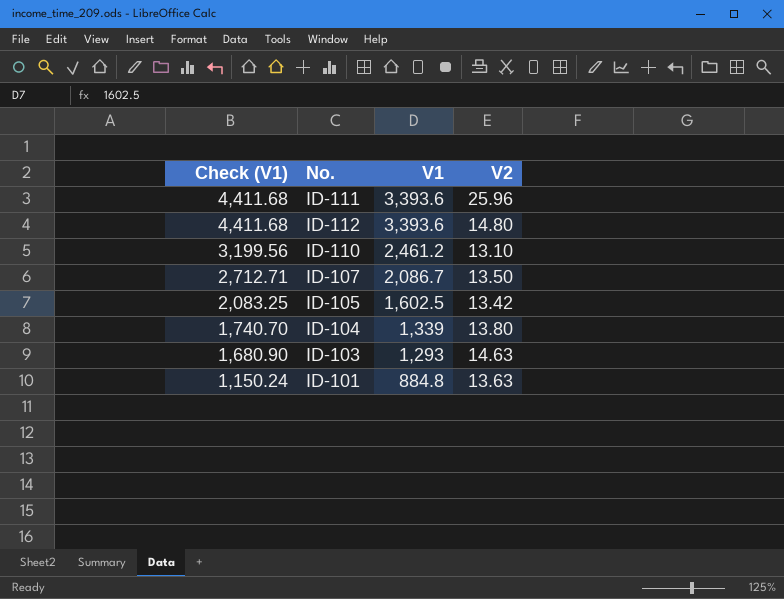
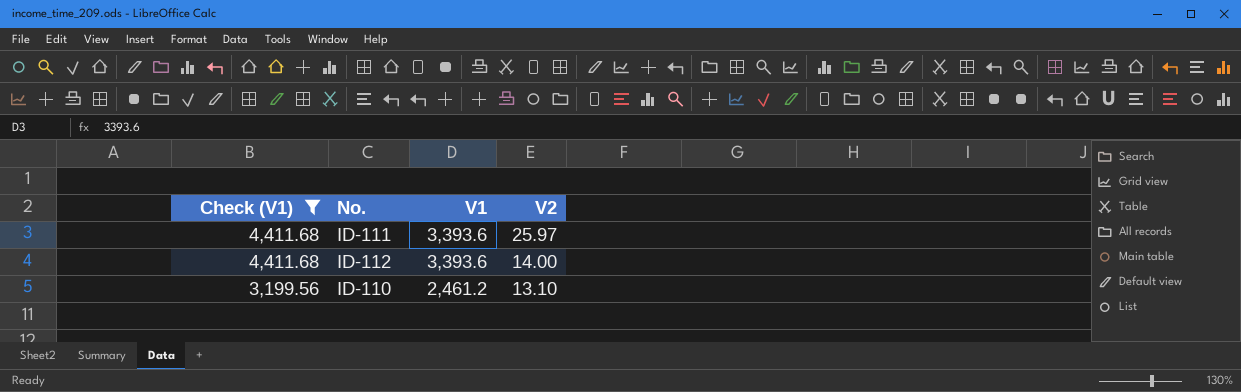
filter: none -> Check (V1) >= 3,199.56
ID-111 | V2: 25.96 -> 25.97
ID-112 | V2: 14.80 -> 14.00

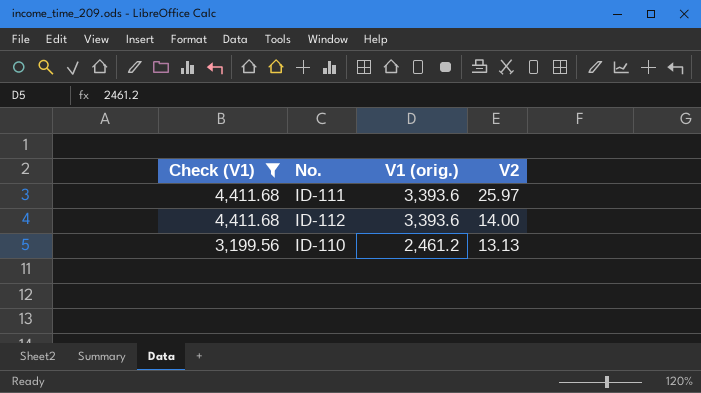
column name: V1 -> V1 (orig.)
ID-110 | V2: 13.10 -> 13.13

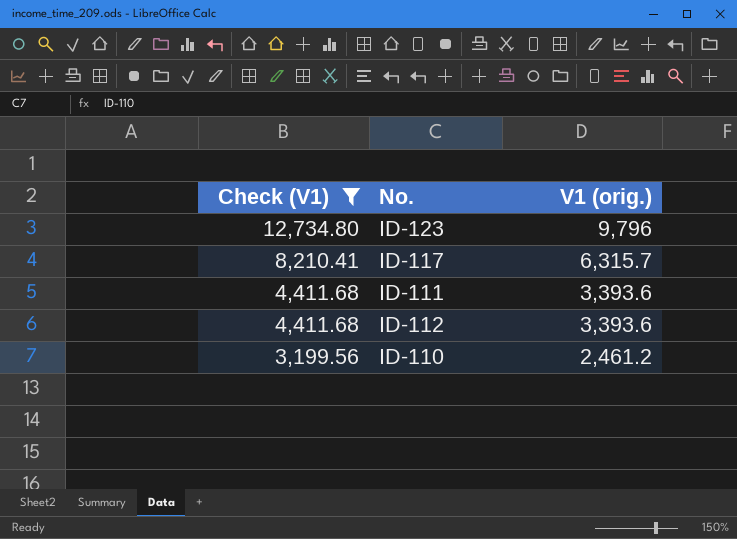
column V2 | position: 4 -> none
row ID-123: none -> 12,734.80 | 9,796
row ID-117: none -> 8,210.41 | 6,315.7

